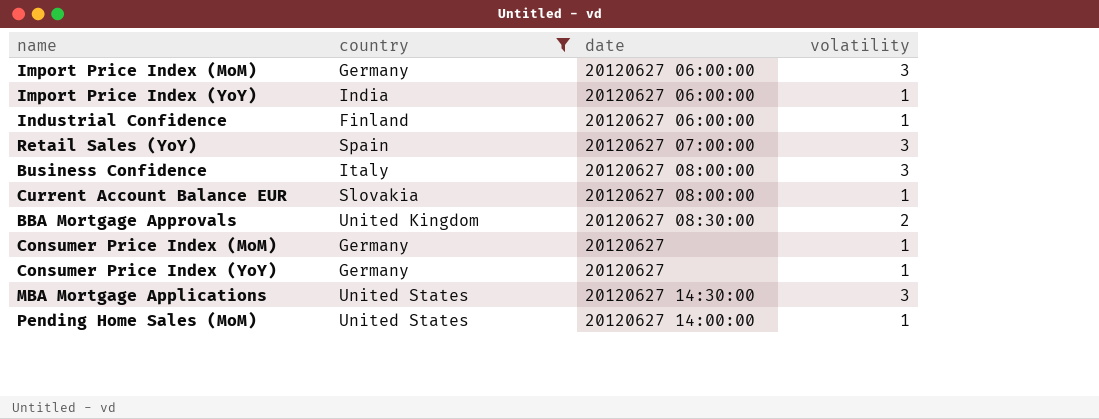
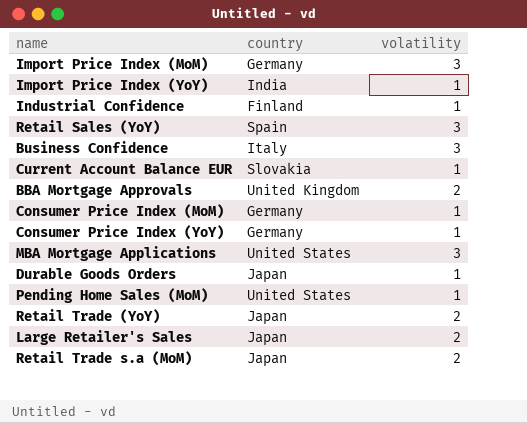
filter: country != Japan -> none
column date | position: 3 -> none

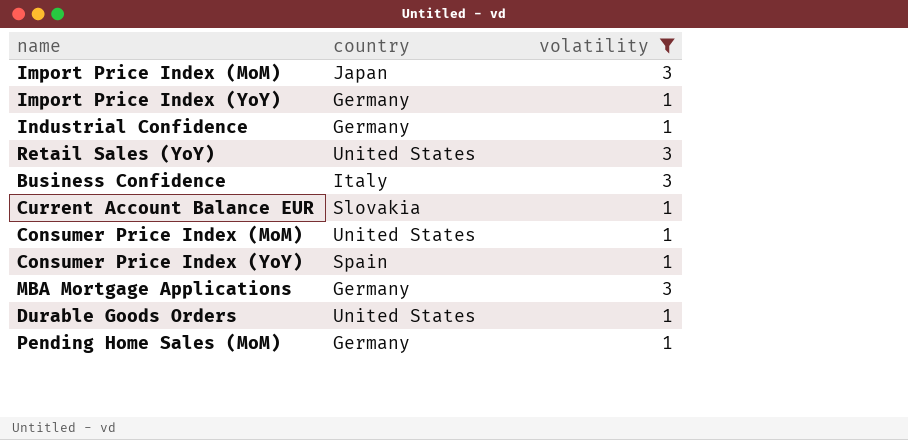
filter: none -> volatility != 2
Import Price Index (MoM) | country: Germany -> Japan
Import Price Index (YoY) | country: India -> Germany
Industrial Confidence | country: Finland -> Germany
Retail Sales (YoY) | country: Spain -> United States
Consumer Price Index (MoM) | country: Germany -> United States
Consumer Price Index (YoY) | country: Germany -> Spain
MBA Mortgage Applications | country: United States -> Germany
Durable Goods Orders | country: Japan -> United States
Pending Home Sales (MoM) | country: United States -> Germany

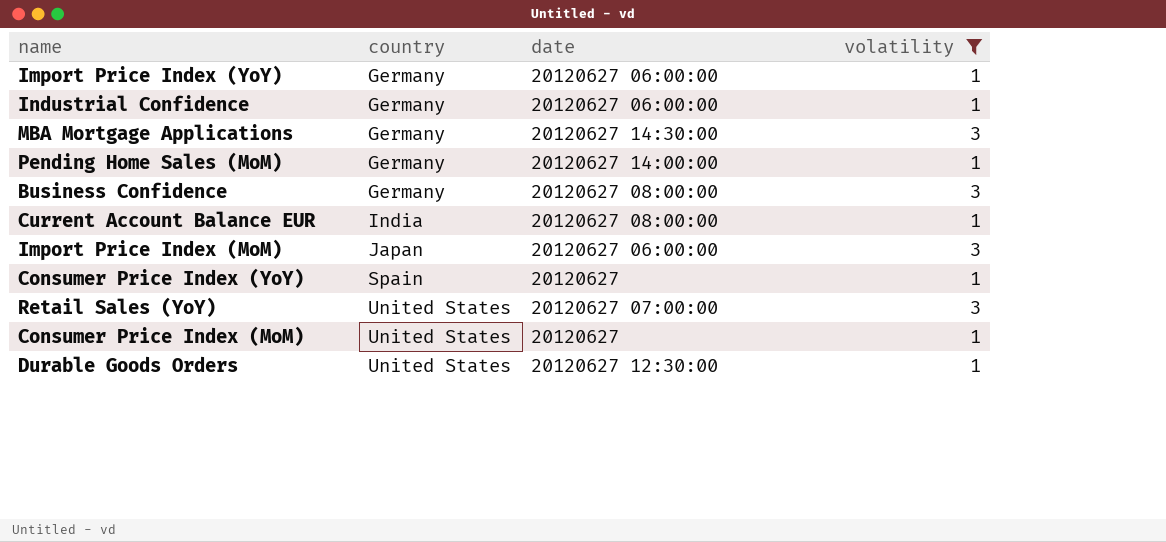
row order: none -> country ascending
column date | position: none -> 3
Business Confidence | country: Italy -> Germany
Current Account Balance EUR | country: Slovakia -> India

